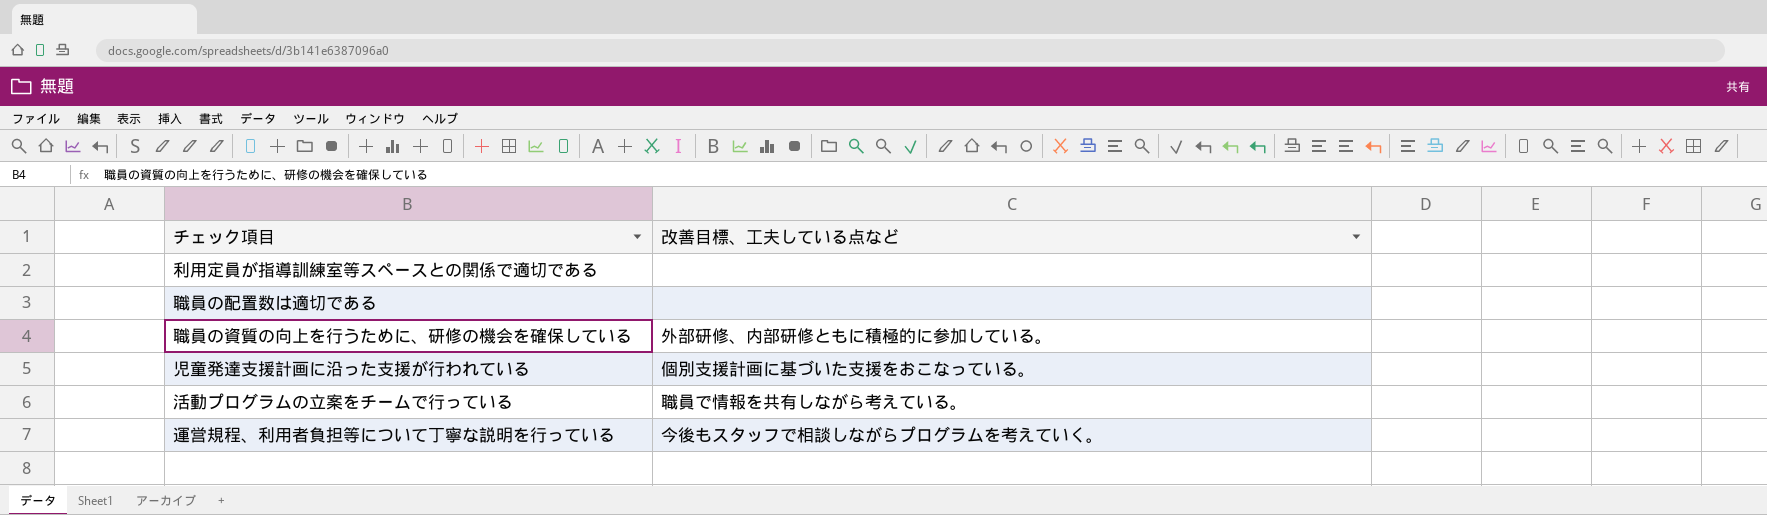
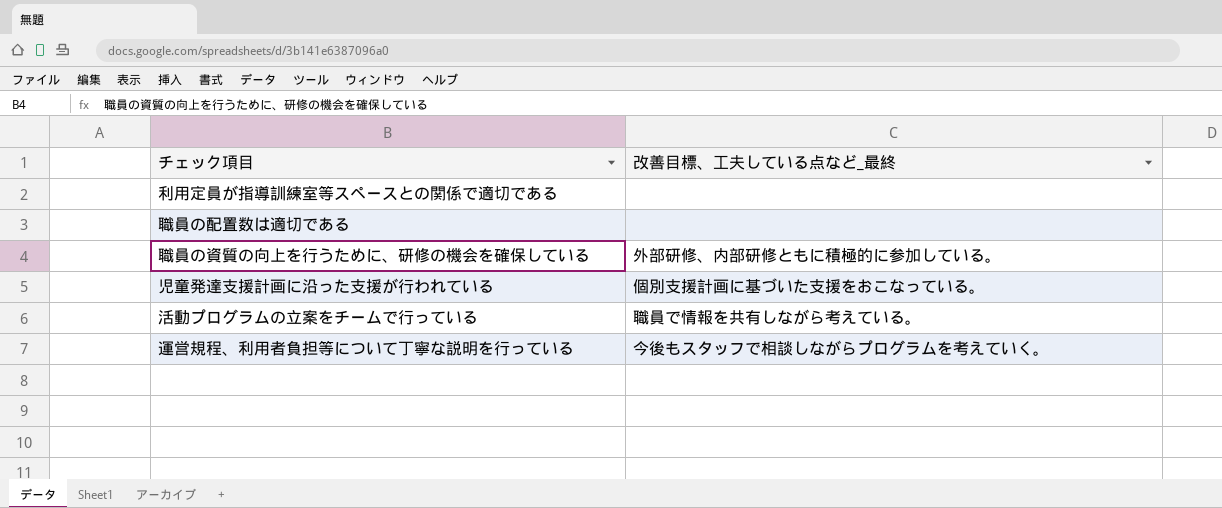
column name: 改善目標、工夫している点など -> 改善目標、工夫している点など_最終

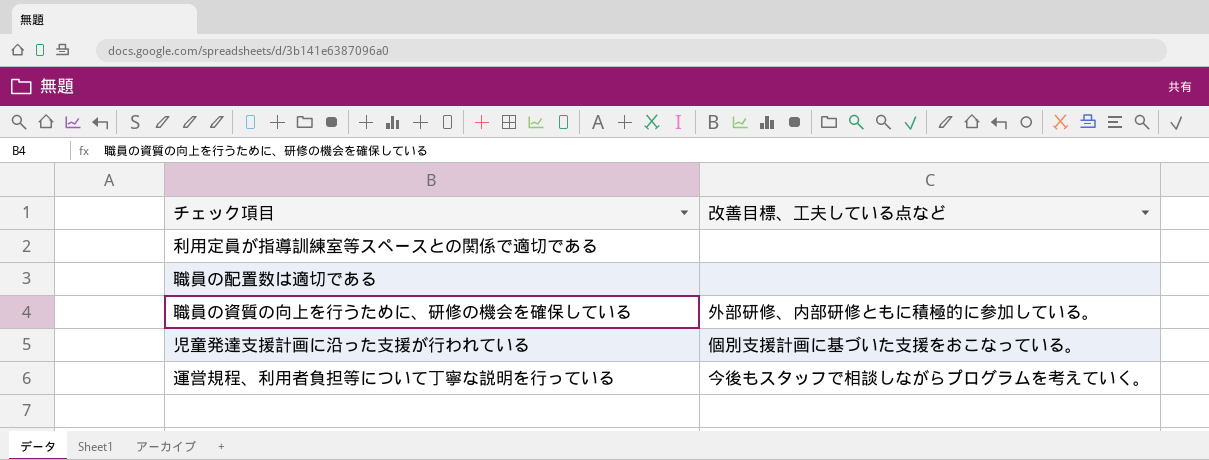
column name: 改善目標、工夫している点など_最終 -> 改善目標、工夫している点など
row 活動プログラムの立案をチームで行っている: 職員で情報を共有しながら考えている。 -> none

